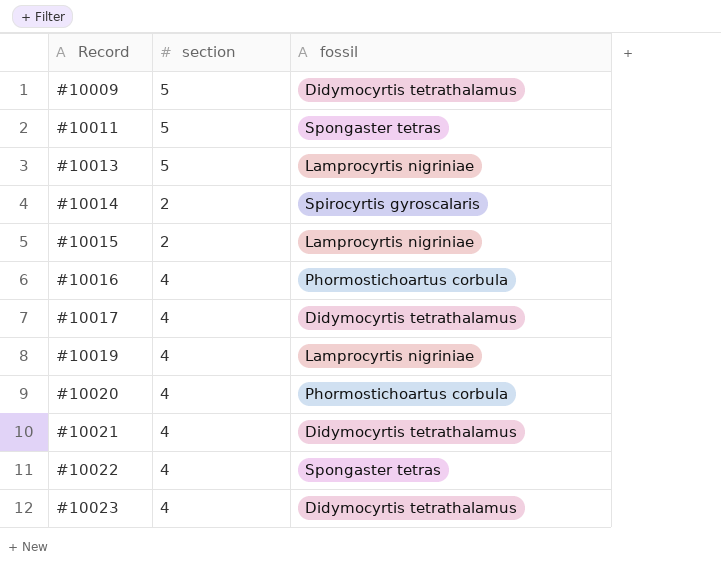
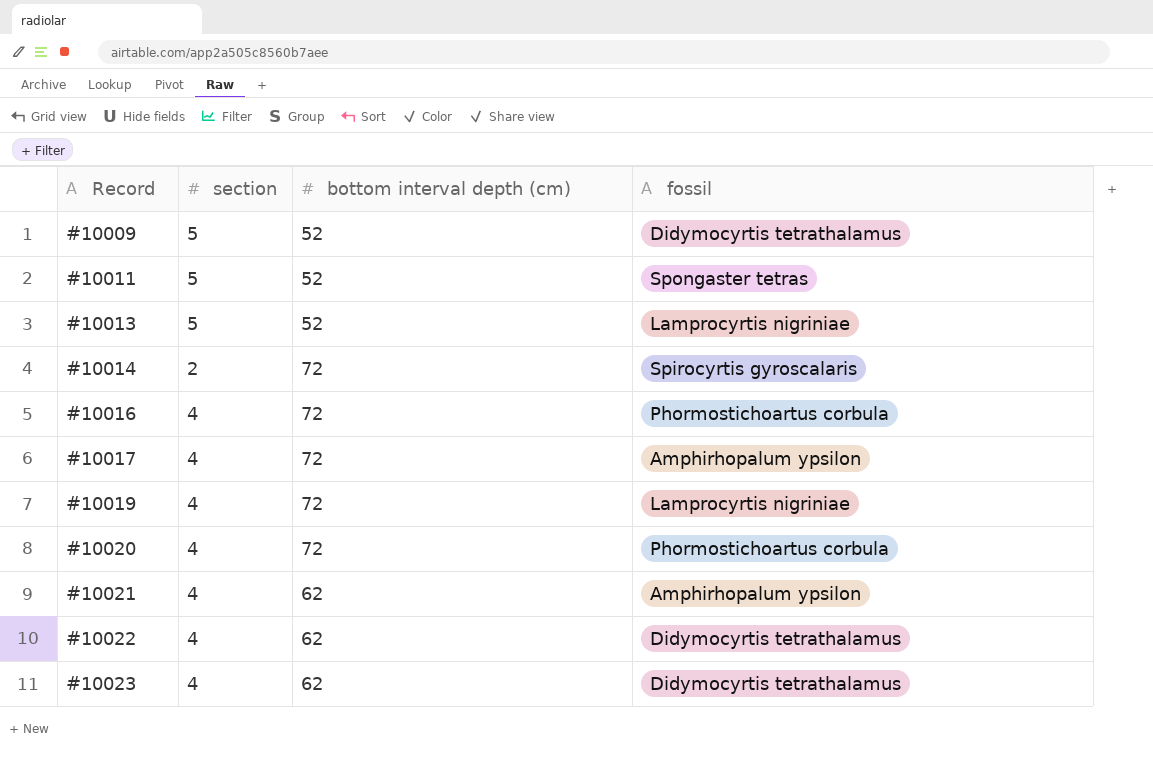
column bottom interval depth (cm) | position: none -> 3
row #10015: 2 | Lamprocyrtis nigriniae -> none
#10017 | fossil: Didymocyrtis tetrathalamus -> Amphirhopalum ypsilon
#10021 | fossil: Didymocyrtis tetrathalamus -> Amphirhopalum ypsilon
#10022 | fossil: Spongaster tetras -> Didymocyrtis tetrathalamus

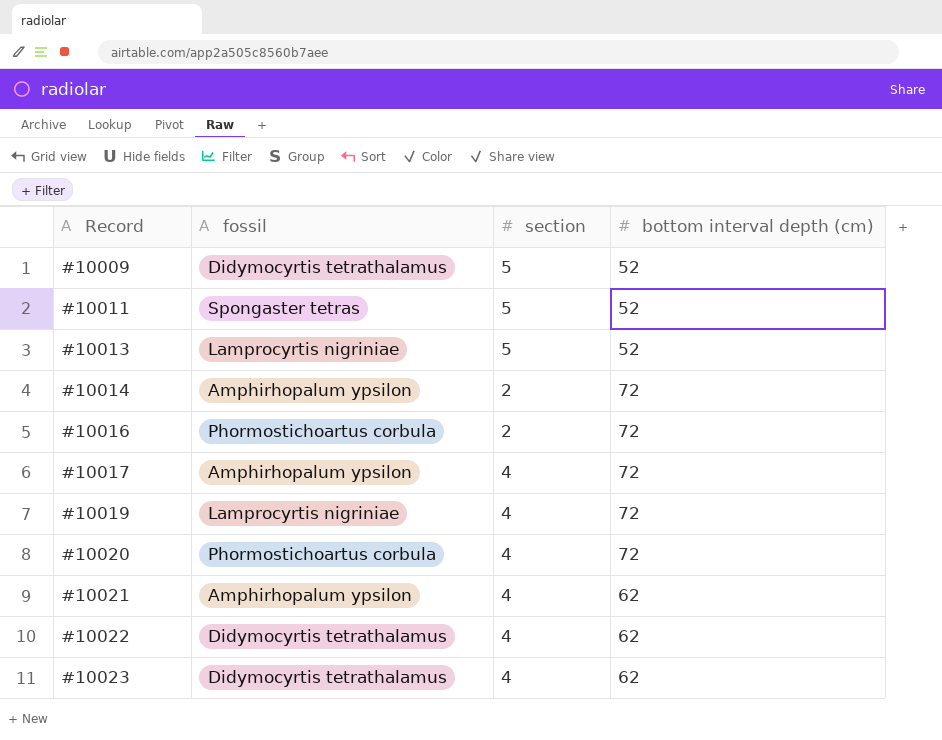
column fossil | position: 4 -> 2
#10014 | fossil: Spirocyrtis gyroscalaris -> Amphirhopalum ypsilon
#10016 | section: 4 -> 2

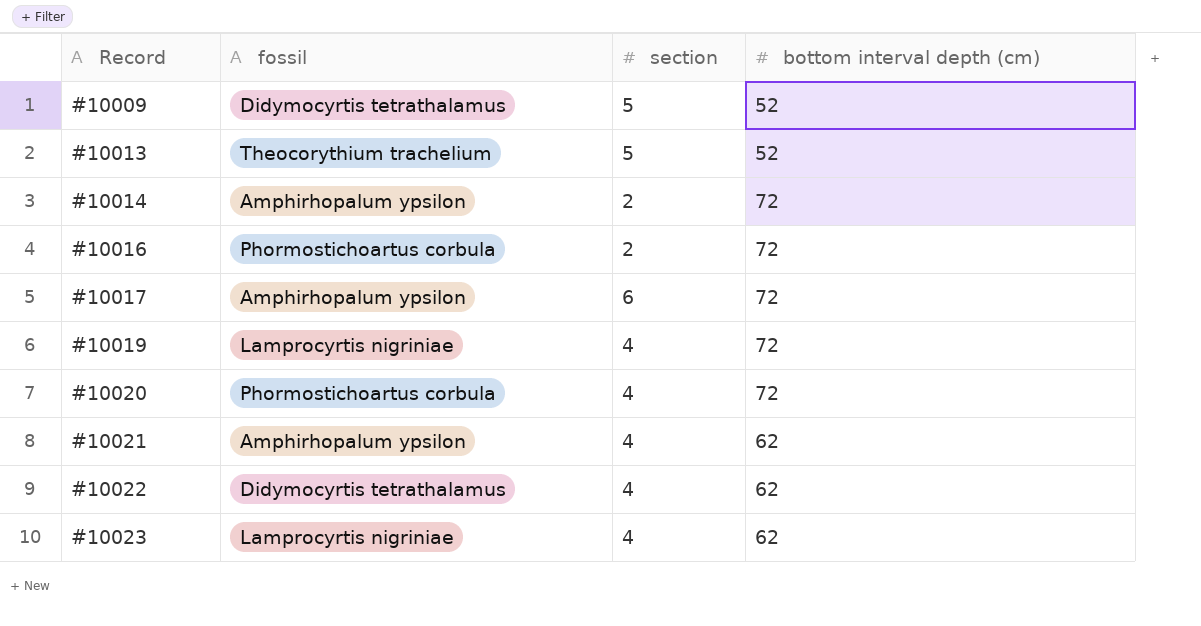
row #10011: Spongaster tetras | 5 | 52 -> none
#10013 | fossil: Lamprocyrtis nigriniae -> Theocorythium trachelium
#10017 | section: 4 -> 6
#10023 | fossil: Didymocyrtis tetrathalamus -> Lamprocyrtis nigriniae

